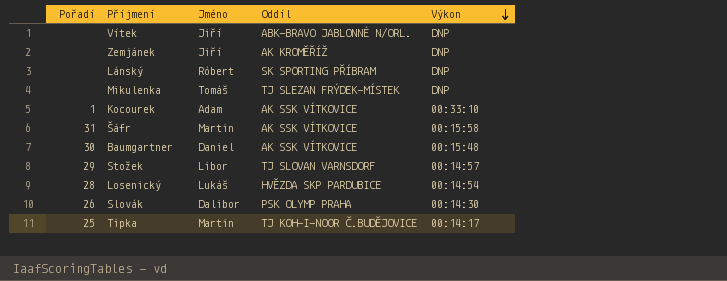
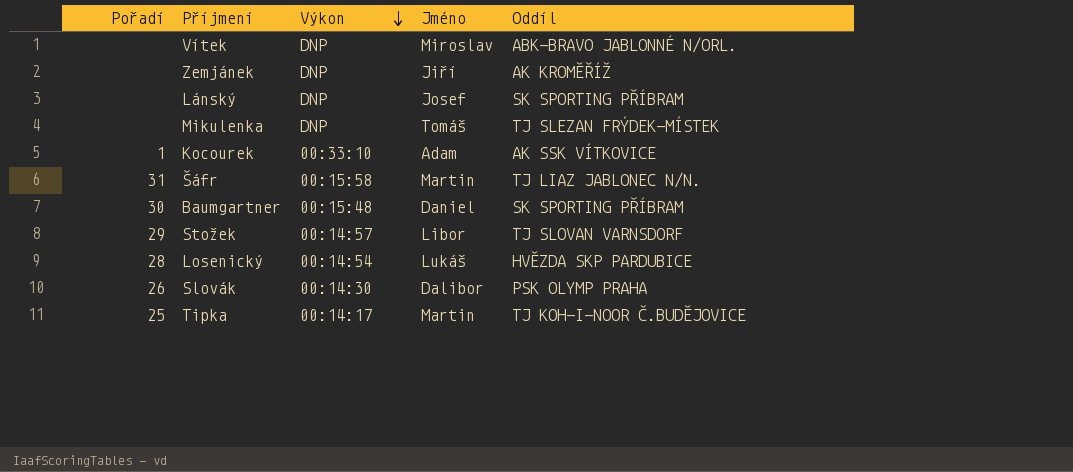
column Výkon | position: 5 -> 3
Vítek | Jméno: Jiří -> Miroslav
Lánský | Jméno: Róbert -> Josef
Šáfr | Oddíl: AK SSK VÍTKOVICE -> TJ LIAZ JABLONEC N/N.
Baumgartner | Oddíl: AK SSK VÍTKOVICE -> SK SPORTING PŘÍBRAM

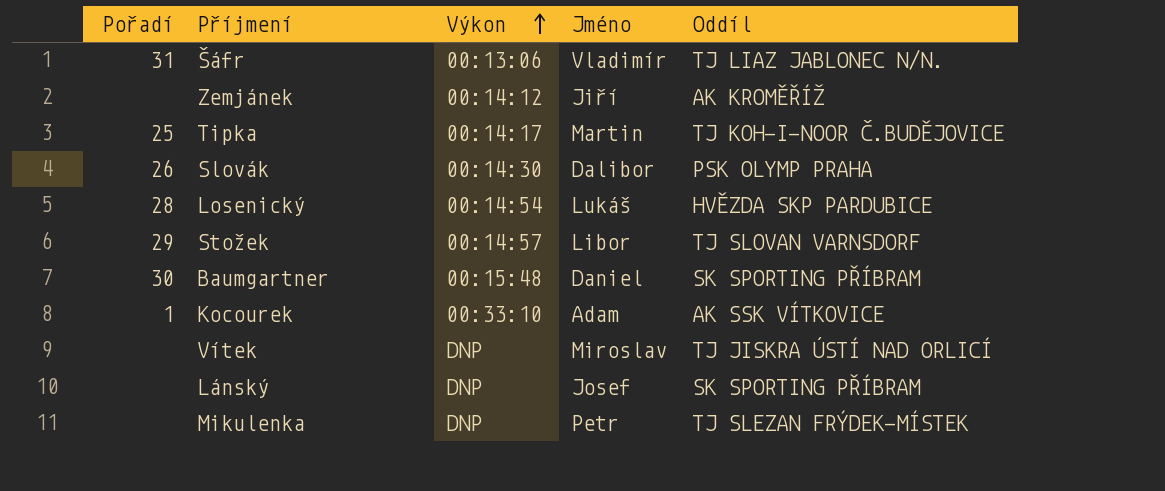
row order: Výkon descending -> Výkon ascending
Šáfr | Výkon: 00:15:58 -> 00:13:06
Šáfr | Jméno: Martin -> Vladimír
Zemjánek | Výkon: DNP -> 00:14:12
Vítek | Oddíl: ABK-BRAVO JABLONNÉ N/ORL. -> TJ JISKRA ÚSTÍ NAD ORLICÍ
Mikulenka | Jméno: Tomáš -> Petr

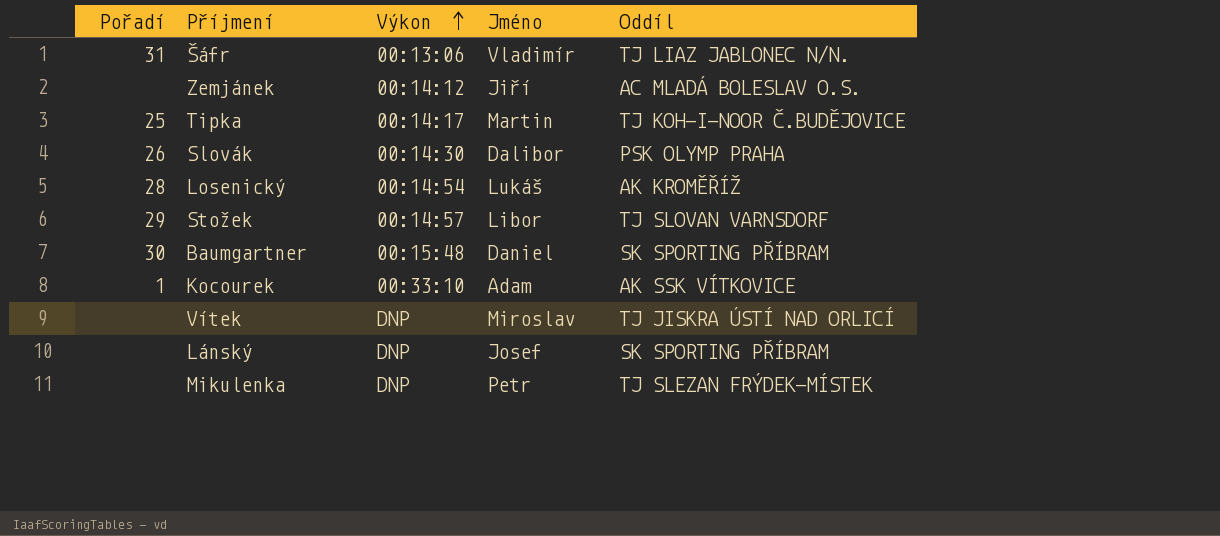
Zemjánek | Oddíl: AK KROMĚŘÍŽ -> AC MLADÁ BOLESLAV O.S.
Losenický | Oddíl: HVĚZDA SKP PARDUBICE -> AK KROMĚŘÍŽ

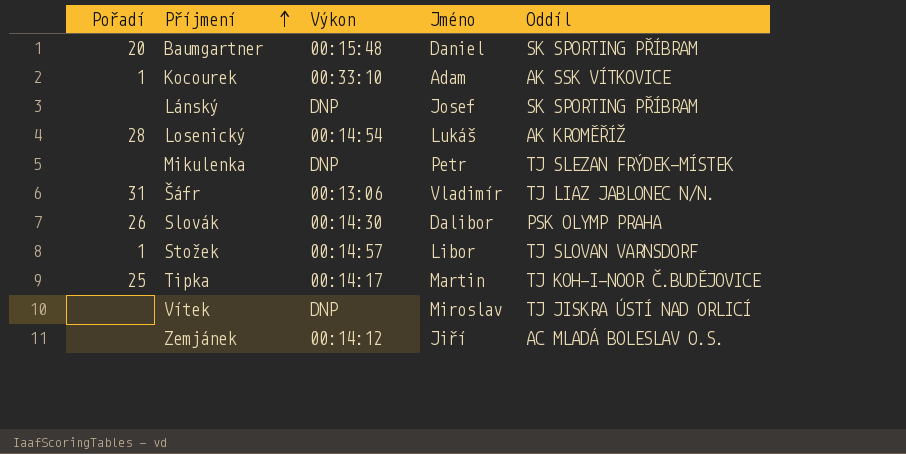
row order: Výkon ascending -> Příjmení ascending
Baumgartner | Pořadí: 30 -> 20
Stožek | Pořadí: 29 -> 1

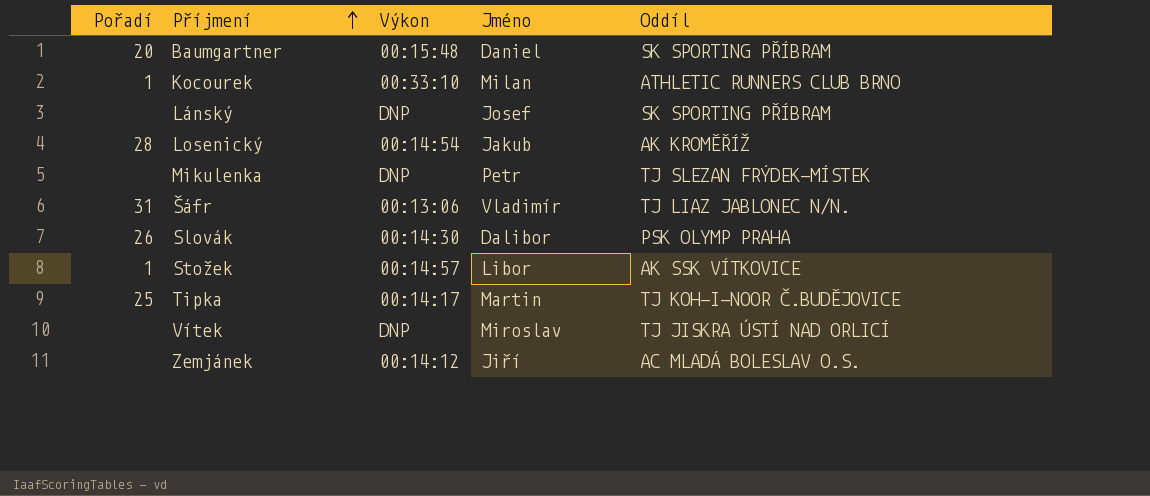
Kocourek | Jméno: Adam -> Milan
Kocourek | Oddíl: AK SSK VÍTKOVICE -> ATHLETIC RUNNERS CLUB BRNO
Losenický | Jméno: Lukáš -> Jakub
Stožek | Oddíl: TJ SLOVAN VARNSDORF -> AK SSK VÍTKOVICE

